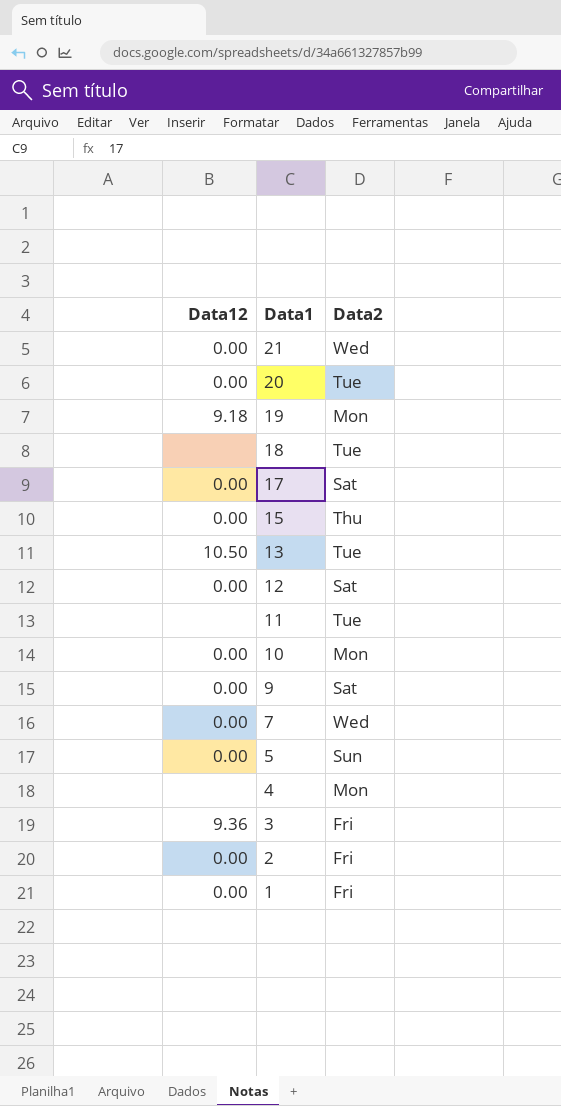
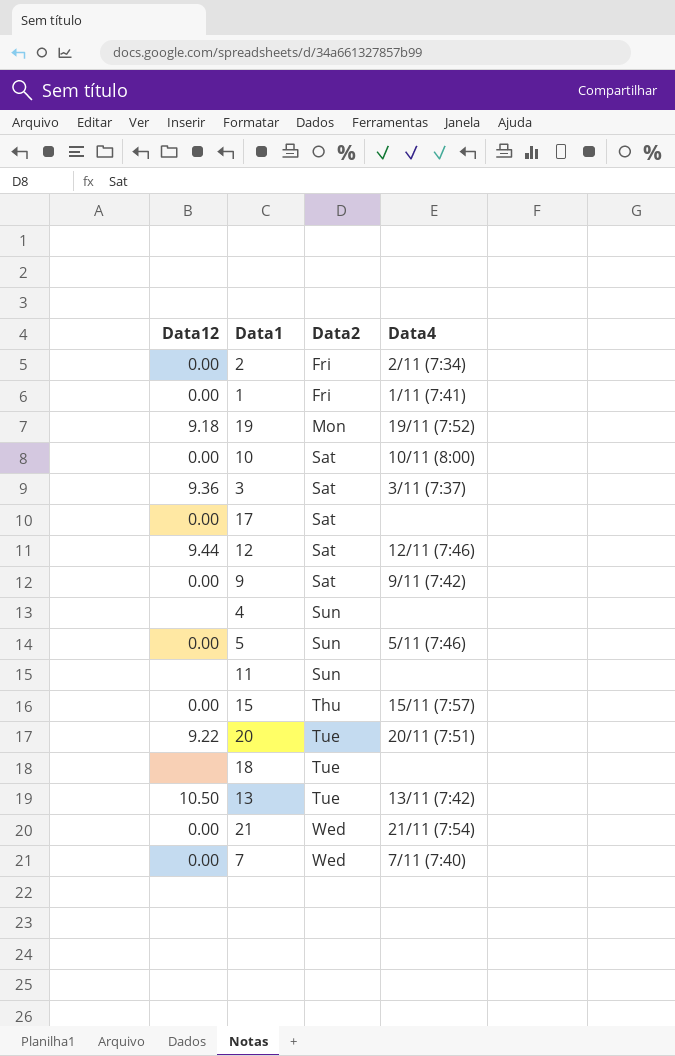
row order: Data1 descending -> Data2 ascending
column Data4 | position: none -> 4
10 | Data2: Mon -> Sat
3 | Data2: Fri -> Sat
12 | Data12: 0.00 -> 9.44
4 | Data2: Mon -> Sun
11 | Data2: Tue -> Sun
20 | Data12: 0.00 -> 9.22

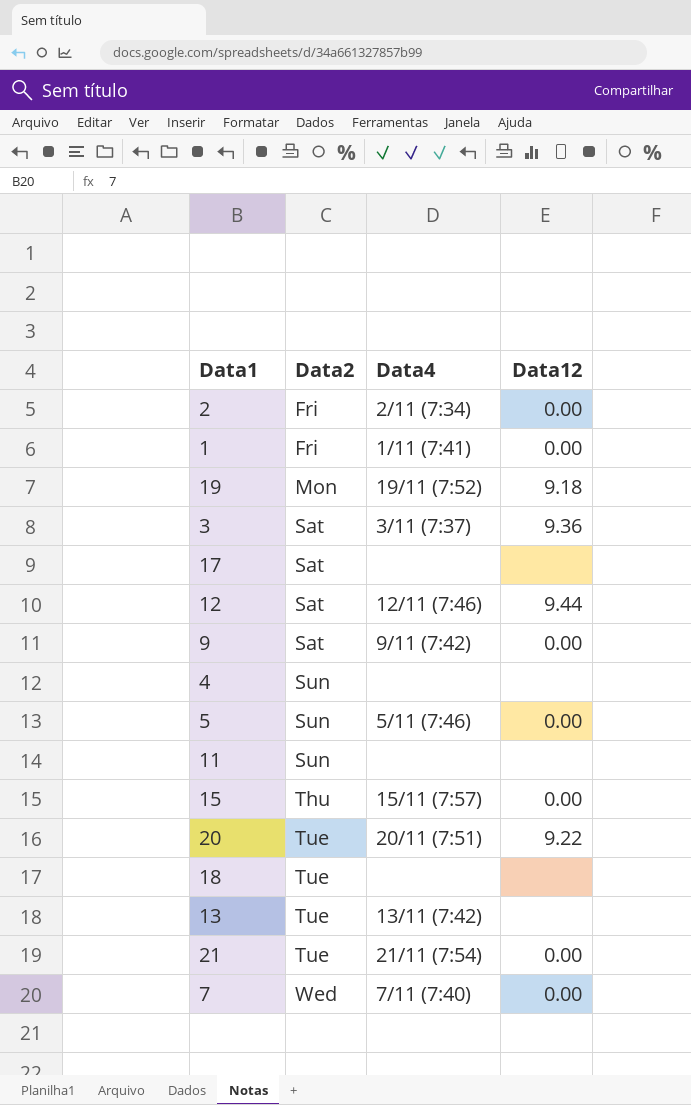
column Data12 | position: 1 -> 4
row 10: 0.00 | Sat | 10/11 (8:00) -> none
17 | Data12: 0.00 -> none
13 | Data12: 10.50 -> none
21 | Data2: Wed -> Tue

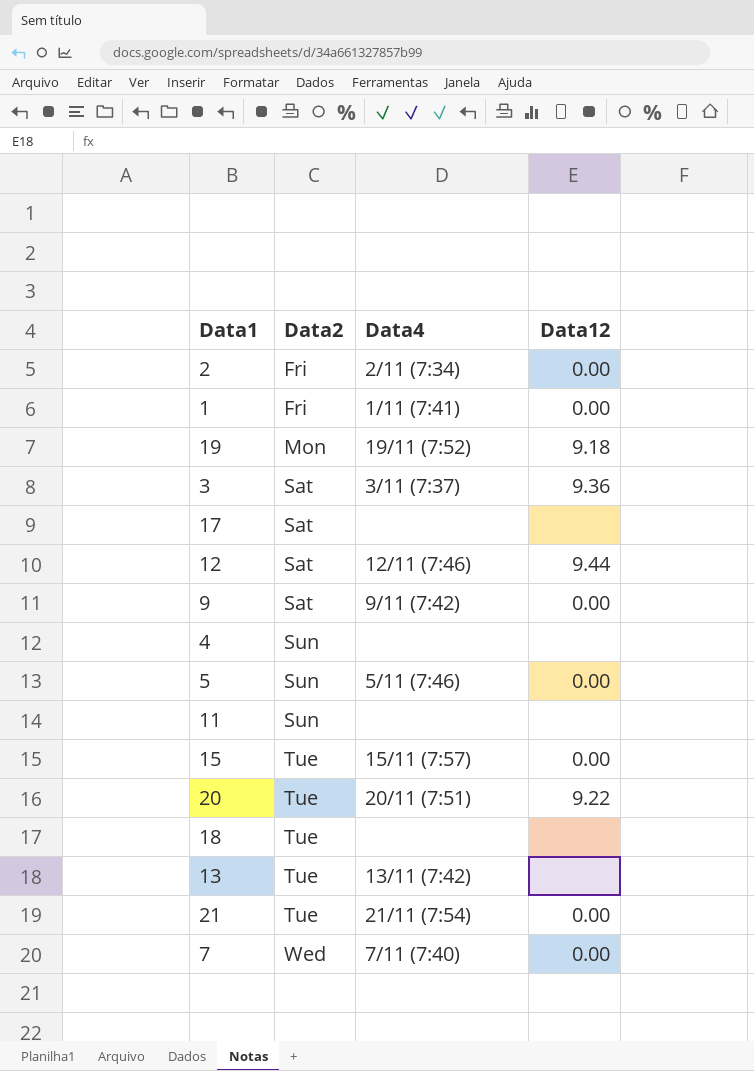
15 | Data2: Thu -> Tue

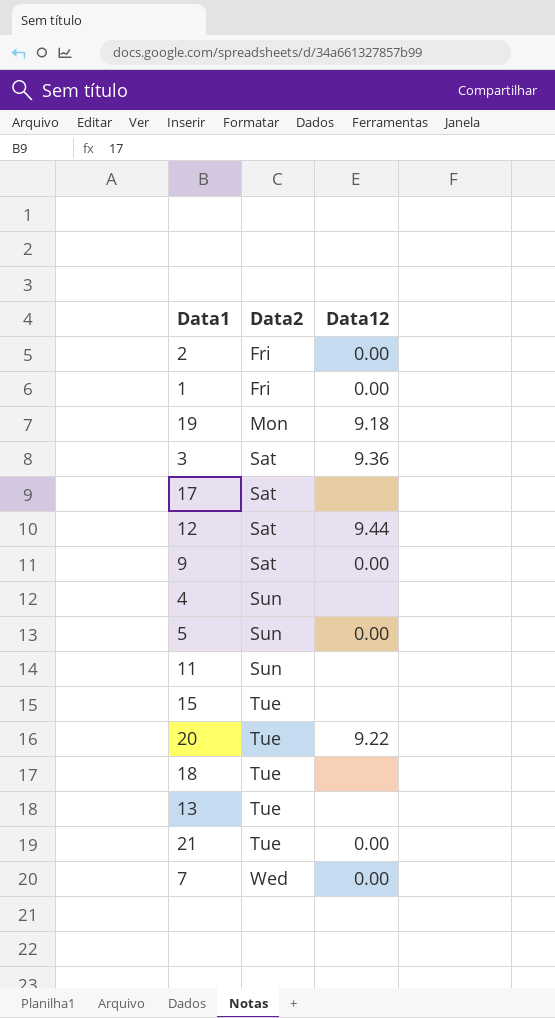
column Data4 | position: 3 -> none
15 | Data12: 0.00 -> none

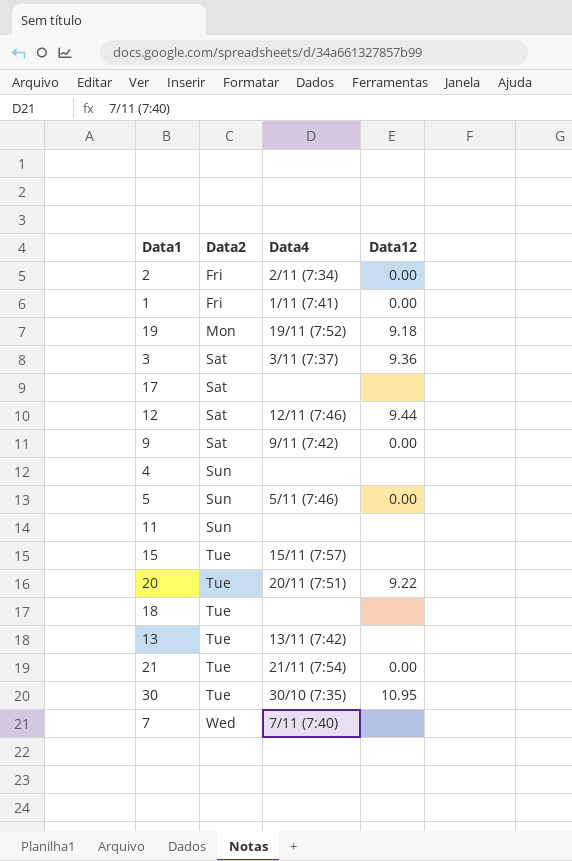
column Data4 | position: none -> 3
row 30: none -> Tue | 30/10 (7:35) | 10.95
7 | Data12: 0.00 -> none

